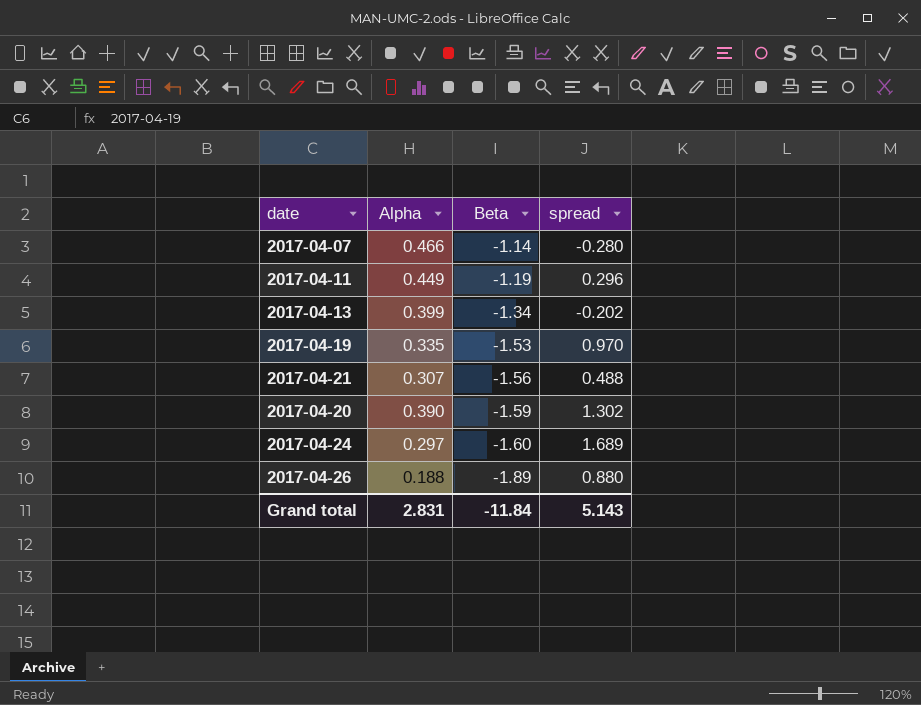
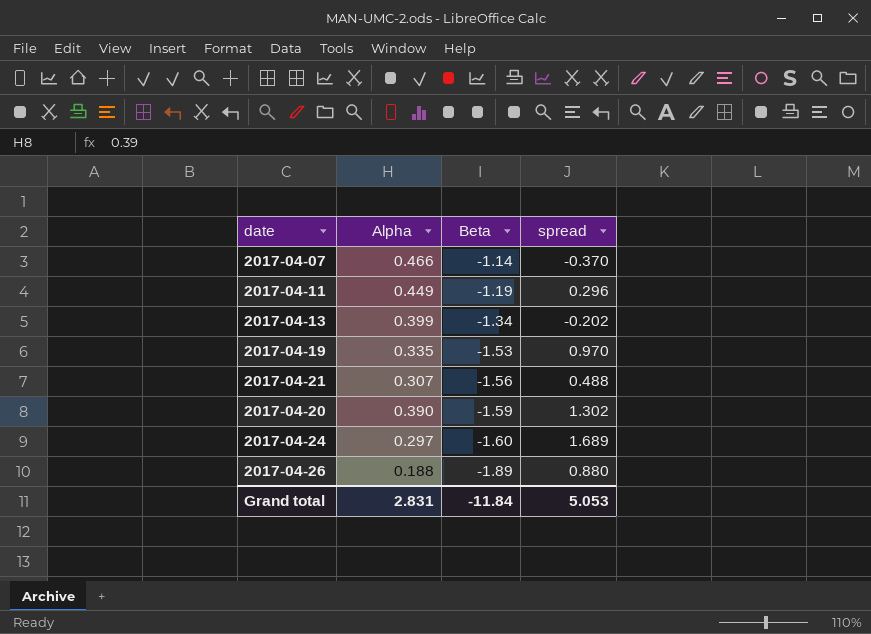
2017-04-07 | spread: -0.280 -> -0.370
Grand total | spread: 5.143 -> 5.053

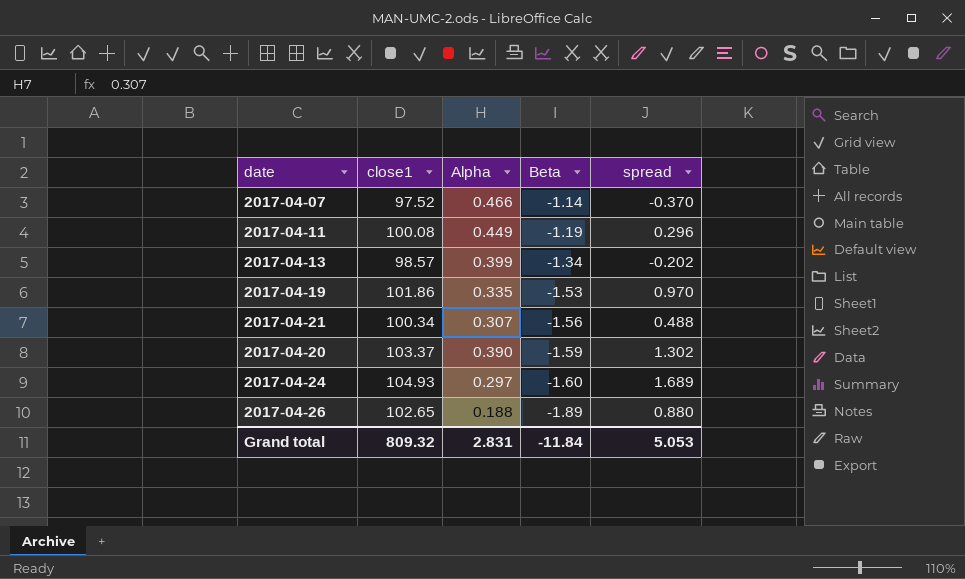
column close1 | position: none -> 2

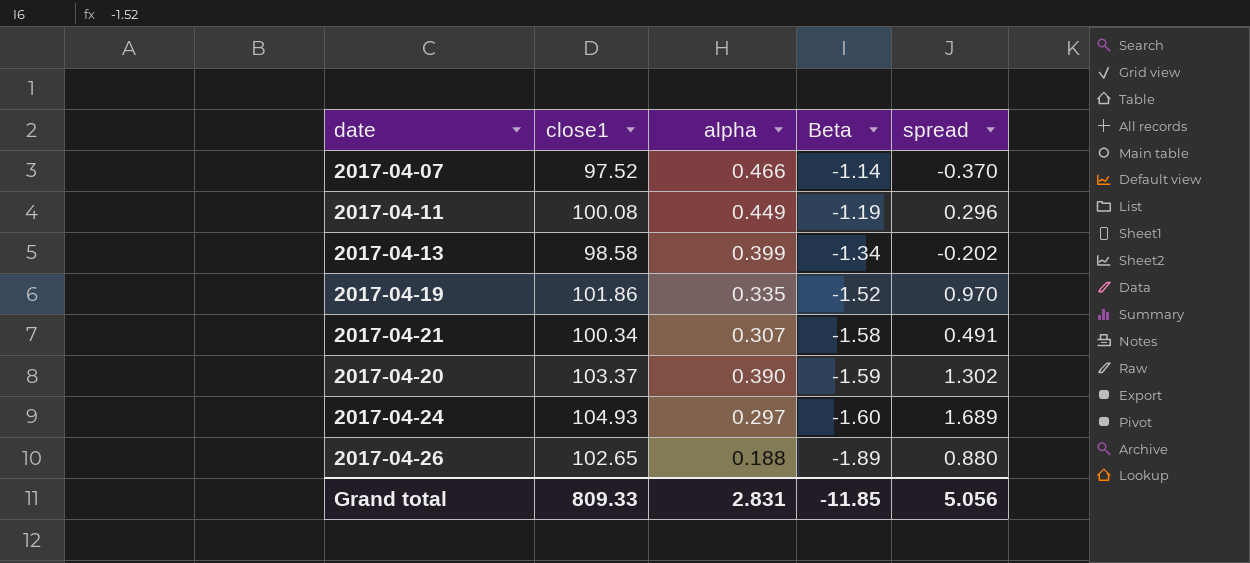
column name: Alpha -> alpha
2017-04-13 | close1: 98.57 -> 98.58
2017-04-19 | Beta: -1.53 -> -1.52
2017-04-21 | Beta: -1.56 -> -1.58
2017-04-21 | spread: 0.488 -> 0.491
Grand total | close1: 809.32 -> 809.33
Grand total | Beta: -11.84 -> -11.85
Grand total | spread: 5.053 -> 5.056

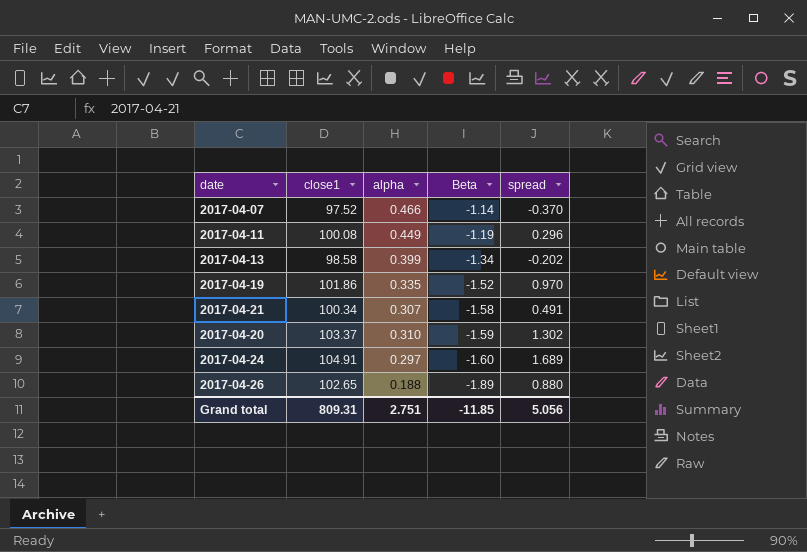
2017-04-20 | alpha: 0.390 -> 0.310
2017-04-24 | close1: 104.93 -> 104.91
Grand total | close1: 809.33 -> 809.31
Grand total | alpha: 2.831 -> 2.751

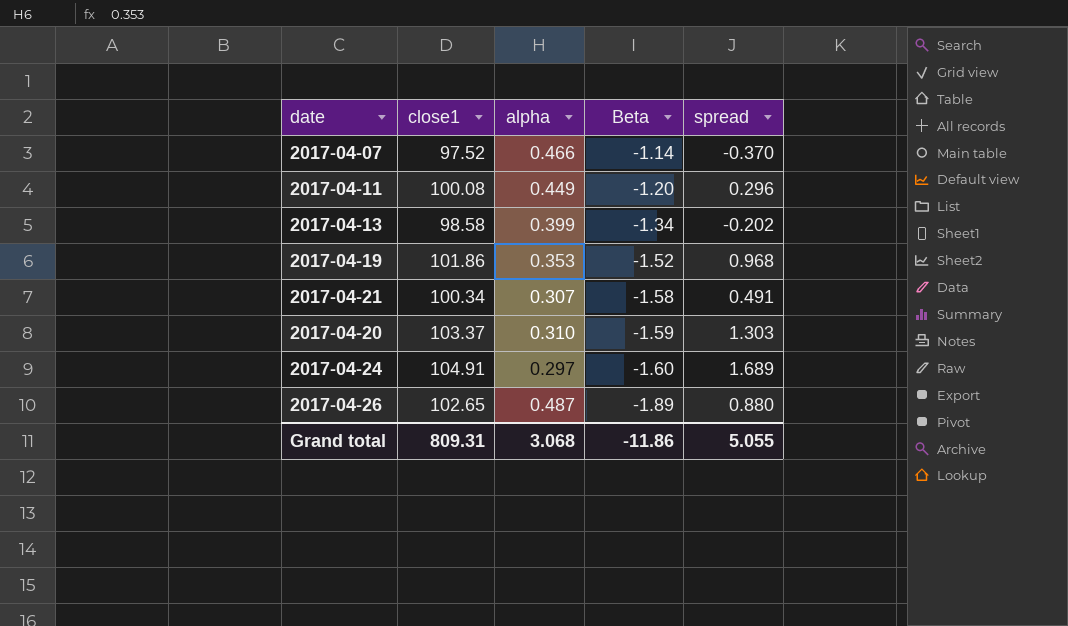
2017-04-11 | Beta: -1.19 -> -1.20
2017-04-19 | alpha: 0.335 -> 0.353
2017-04-19 | spread: 0.970 -> 0.968
2017-04-20 | spread: 1.302 -> 1.303
2017-04-26 | alpha: 0.188 -> 0.487
Grand total | alpha: 2.751 -> 3.068
Grand total | Beta: -11.85 -> -11.86
Grand total | spread: 5.056 -> 5.055

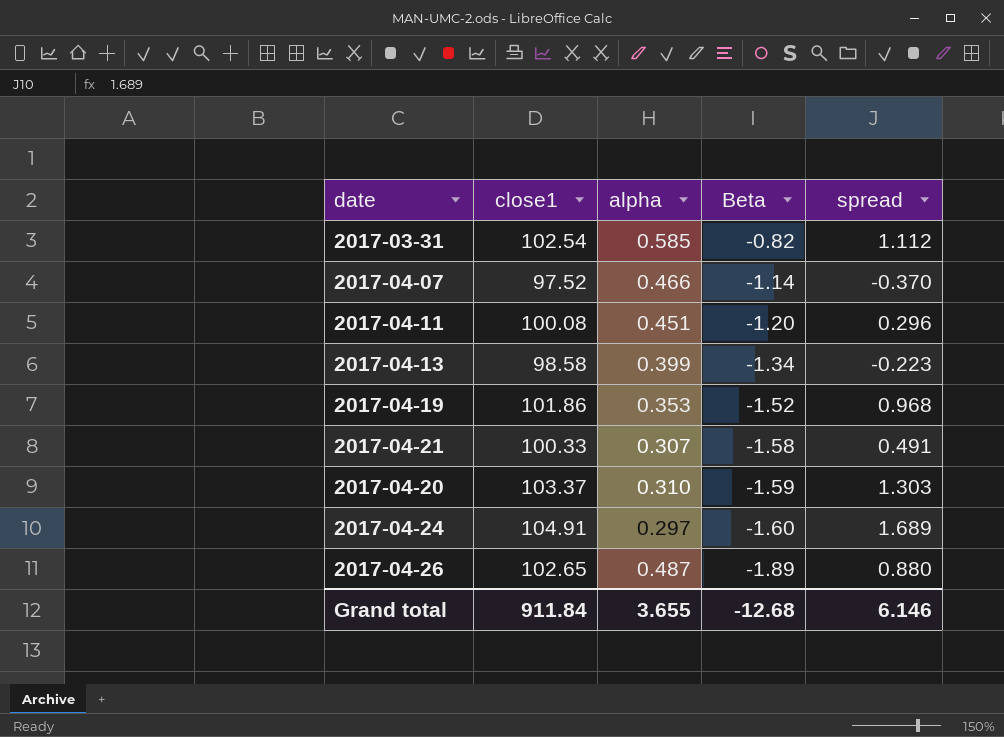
row 2017-03-31: none -> 102.54 | 0.585 | -0.82 | 1.112
2017-04-11 | alpha: 0.449 -> 0.451
2017-04-13 | spread: -0.202 -> -0.223
2017-04-21 | close1: 100.34 -> 100.33
Grand total | close1: 809.31 -> 911.84
Grand total | alpha: 3.068 -> 3.655
Grand total | Beta: -11.86 -> -12.68
Grand total | spread: 5.055 -> 6.146

